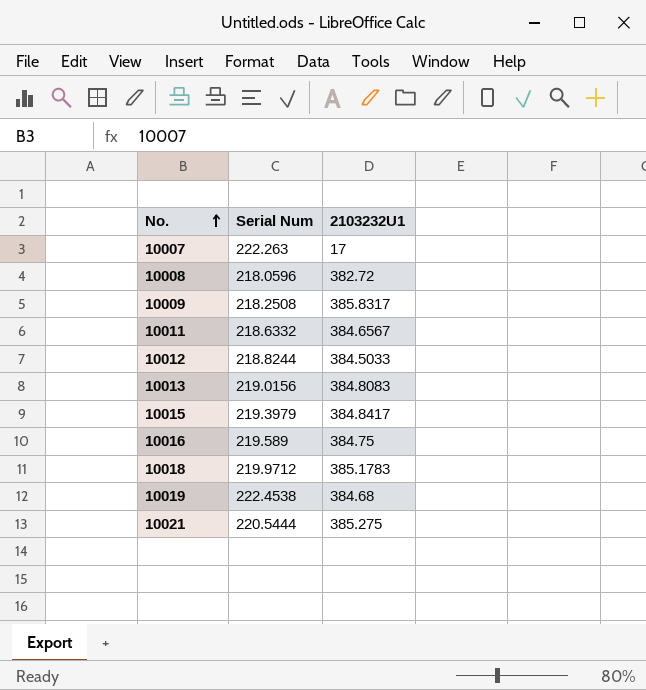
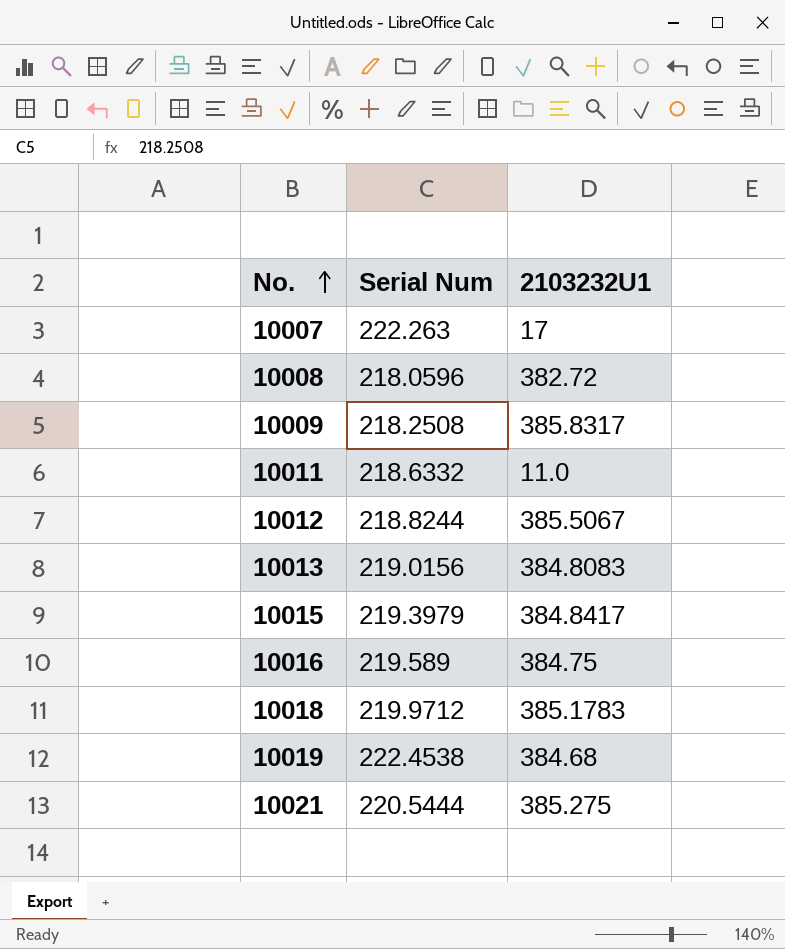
10011 | 2103232U1: 384.6567 -> 11.0
10012 | 2103232U1: 384.5033 -> 385.5067

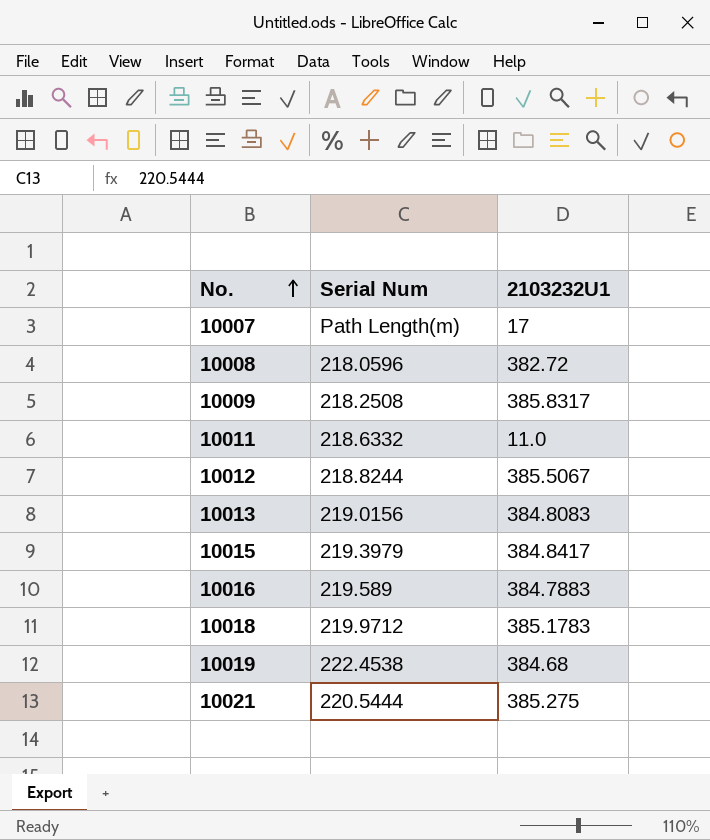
10007 | Serial Num: 222.263 -> Path Length(m)
10016 | 2103232U1: 384.75 -> 384.7883

